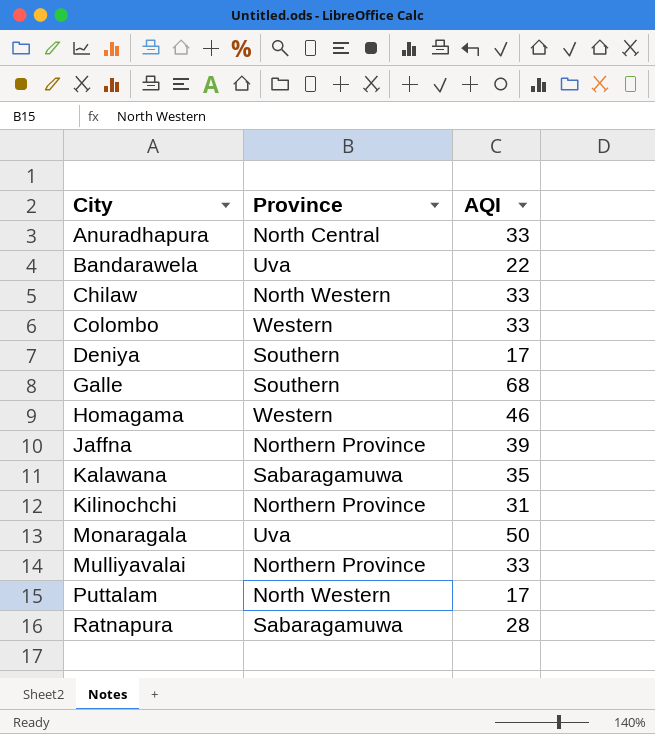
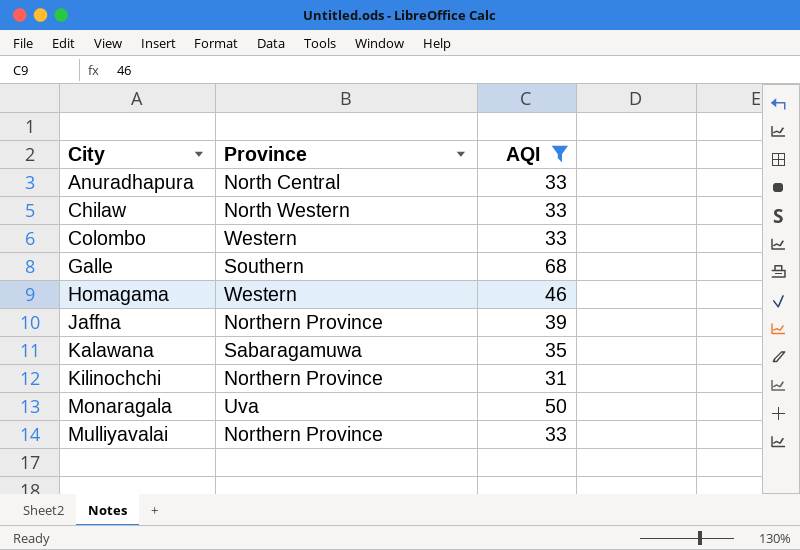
filter: none -> AQI >= 31

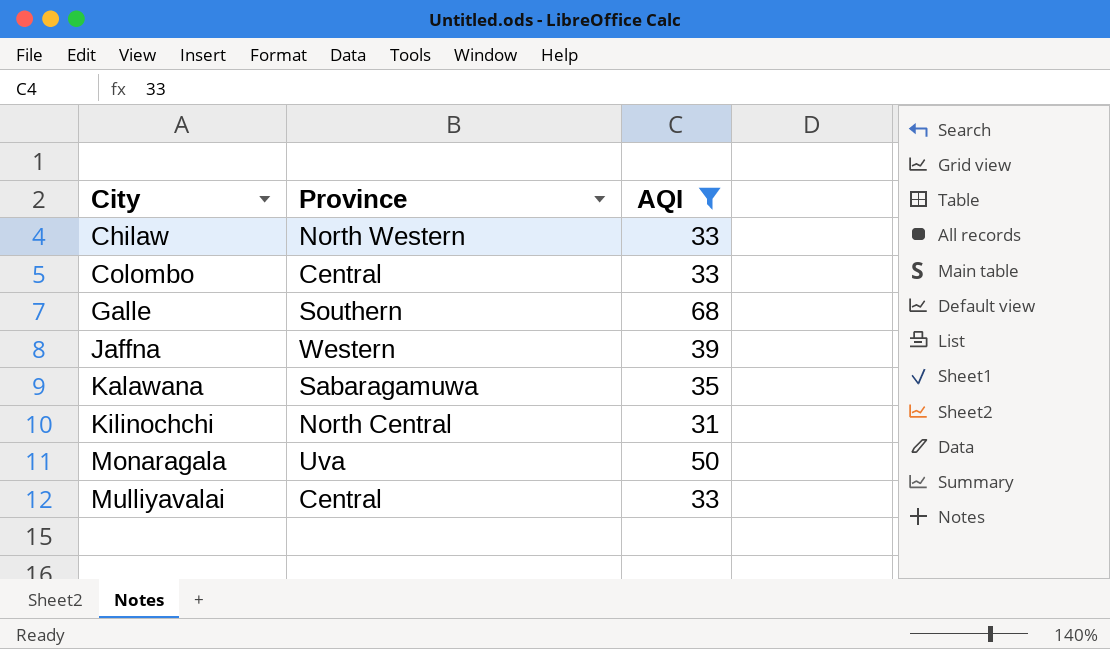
row Anuradhapura: North Central | 33 -> none
row Homagama: Western | 46 -> none
Colombo | Province: Western -> Central
Jaffna | Province: Northern Province -> Western
Kilinochchi | Province: Northern Province -> North Central
Mulliyavalai | Province: Northern Province -> Central

